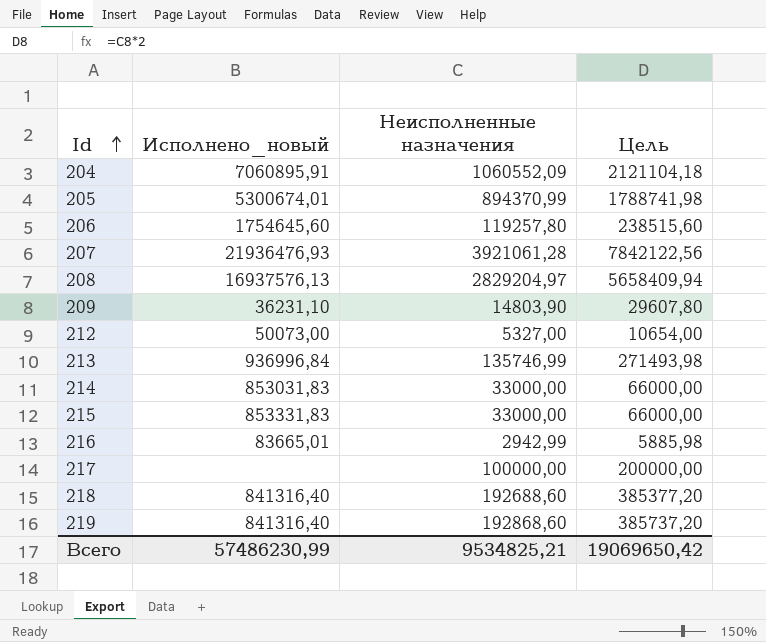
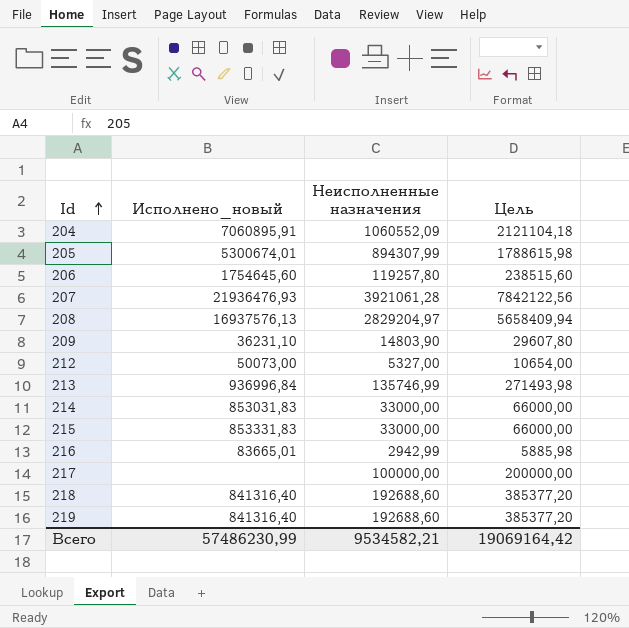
205 | Неисполненные назначения: 894370,99 -> 894307,99
205 | Цель: 1788741,98 -> 1788615,98
219 | Неисполненные назначения: 192868,60 -> 192688,60
219 | Цель: 385737,20 -> 385377,20
Всего | Неисполненные назначения: 9534825,21 -> 9534582,21
Всего | Цель: 19069650,42 -> 19069164,42

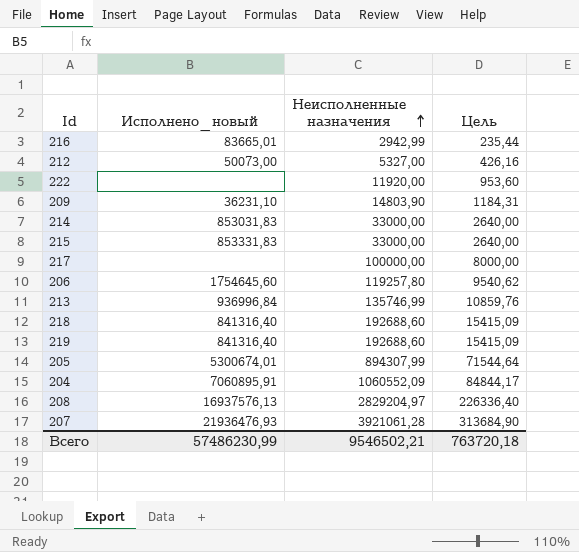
row order: Id ascending -> Неисполненные назначения ascending
column Цель | formula: [Неисполненные назначения] * 2 -> [Неисполненные назначения] * 0,08
row 222: none -> none | 11920,00 | 953,60
Всего | Неисполненные назначения: 9534582,21 -> 9546502,21
Всего | Цель: 19069164,42 -> 763720,18

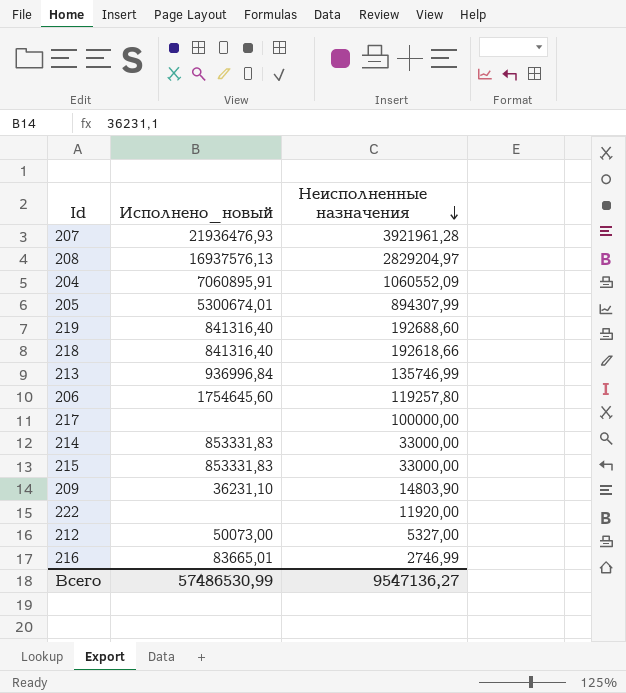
row order: Неисполненные назначения ascending -> Неисполненные назначения descending
column Цель | formula: [Неисполненные назначения] * 0,08 -> none
207 | Неисполненные назначения: 3921061,28 -> 3921961,28
218 | Неисполненные назначения: 192688,60 -> 192618,66
214 | Исполнено_новый: 853031,83 -> 853331,83
216 | Неисполненные назначения: 2942,99 -> 2746,99
Всего | Исполнено_новый: 57486230,99 -> 57486530,99
Всего | Неисполненные назначения: 9546502,21 -> 9547136,27

